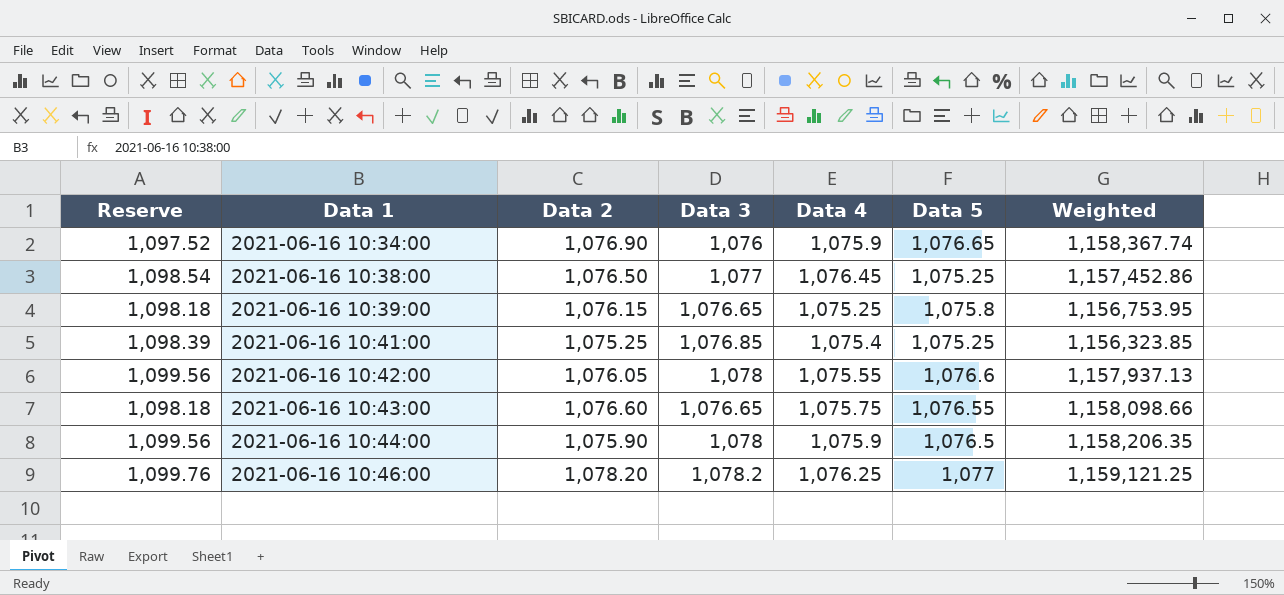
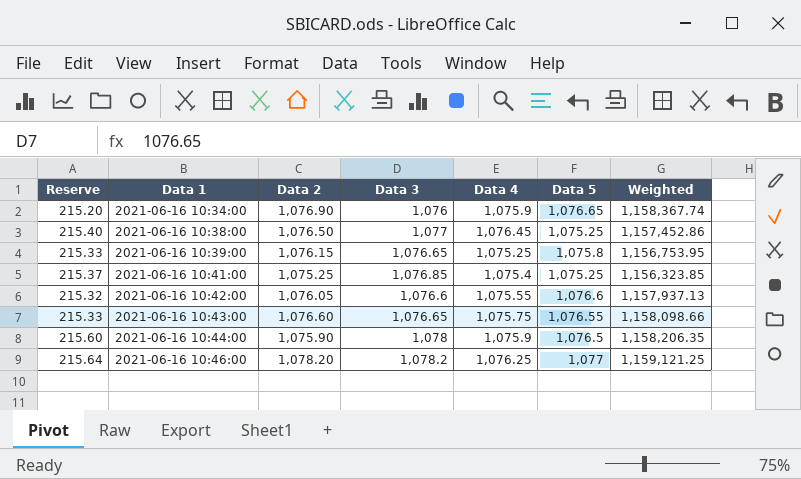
column Reserve | formula: [Data 3] * 1.02 -> [Data 3] * 0.2
2021-06-16 10:42:00 | Data 3: 1,078 -> 1,076.6

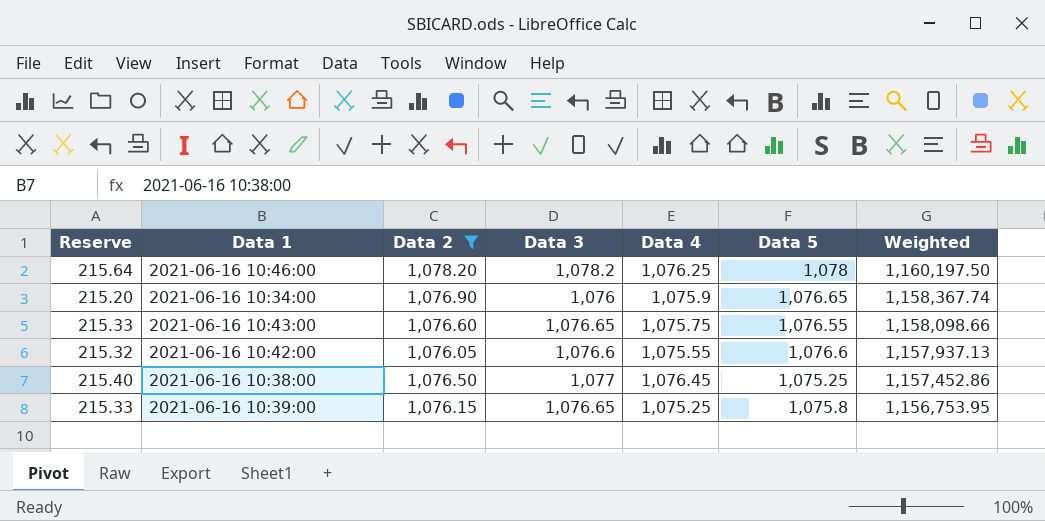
filter: none -> Data 2 >= 1,076.05
row order: Data 1 ascending -> Weighted descending
2021-06-16 10:46:00 | Data 5: 1,077 -> 1,078
2021-06-16 10:46:00 | Weighted: 1,159,121.25 -> 1,160,197.50

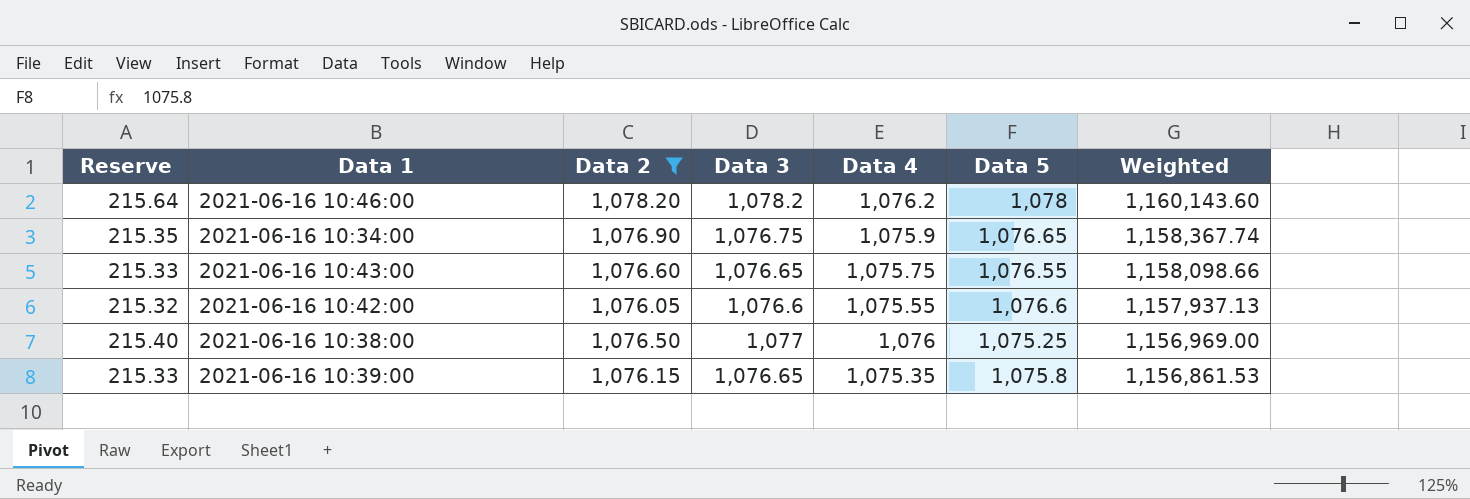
2021-06-16 10:46:00 | Data 4: 1,076.25 -> 1,076.2
2021-06-16 10:46:00 | Weighted: 1,160,197.50 -> 1,160,143.60
2021-06-16 10:34:00 | Reserve: 215.20 -> 215.35
2021-06-16 10:34:00 | Data 3: 1,076 -> 1,076.75
2021-06-16 10:38:00 | Data 4: 1,076.45 -> 1,076
2021-06-16 10:38:00 | Weighted: 1,157,452.86 -> 1,156,969.00
2021-06-16 10:39:00 | Data 4: 1,075.25 -> 1,075.35
2021-06-16 10:39:00 | Weighted: 1,156,753.95 -> 1,156,861.53

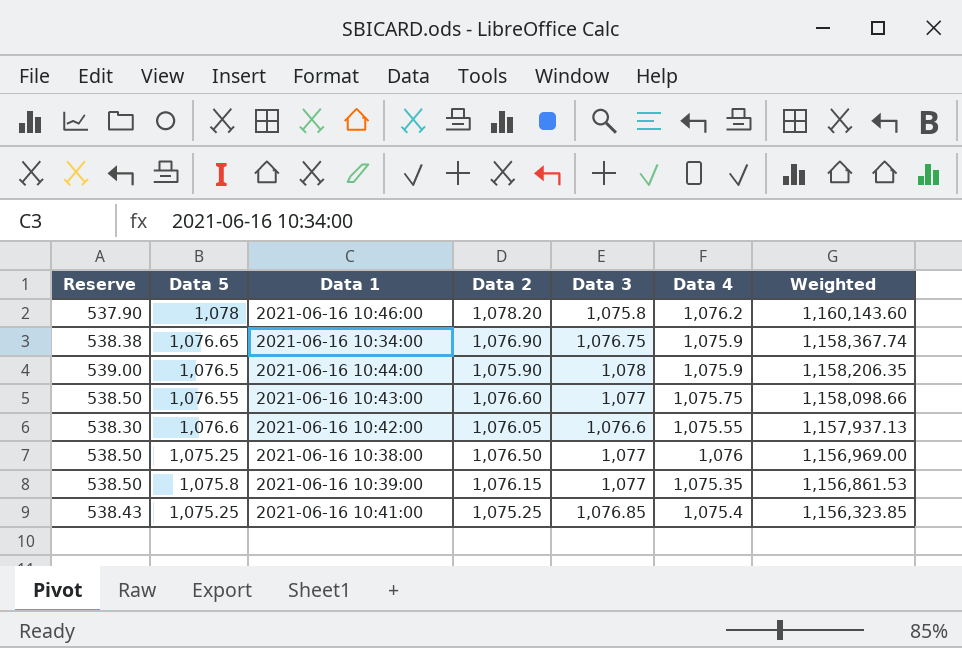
filter: Data 2 >= 1,076.05 -> none
column Reserve | formula: [Data 3] * 0.2 -> [Data 3] * 0.5
column Data 5 | position: 6 -> 2
2021-06-16 10:46:00 | Data 3: 1,078.2 -> 1,075.8
2021-06-16 10:43:00 | Data 3: 1,076.65 -> 1,077
2021-06-16 10:39:00 | Data 3: 1,076.65 -> 1,077

